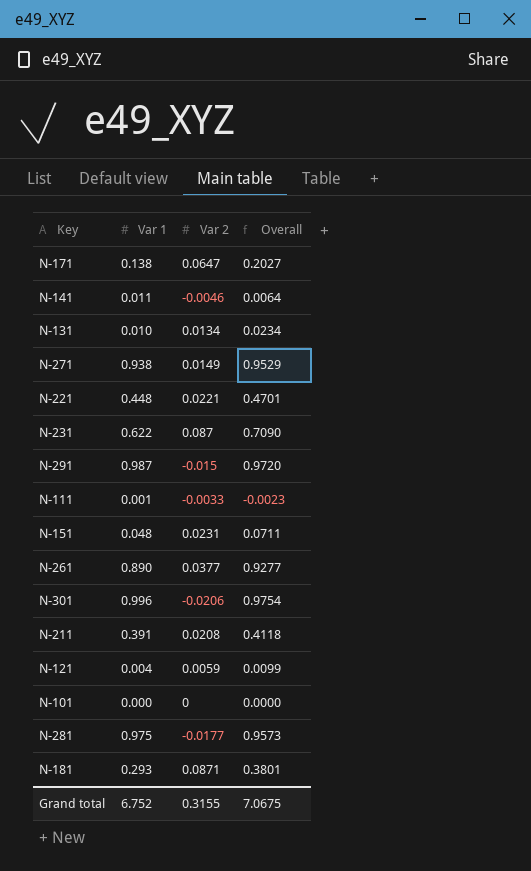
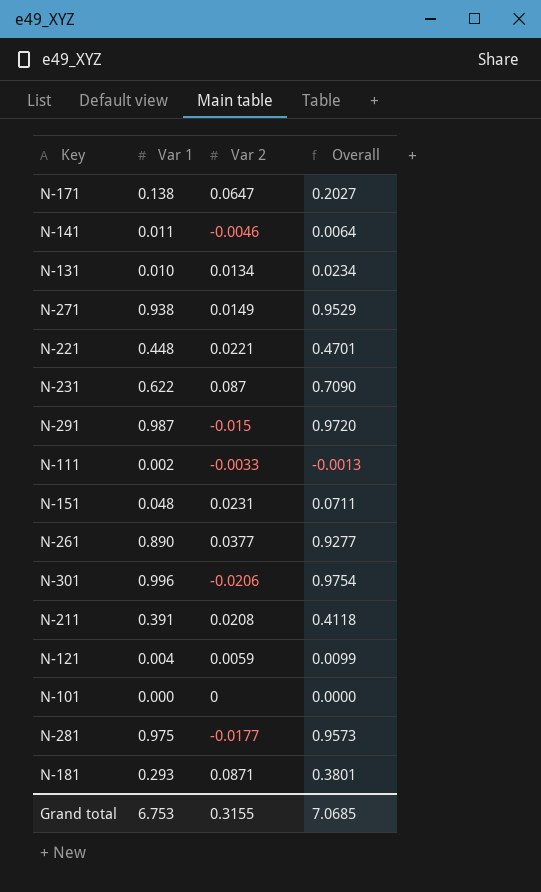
N-111 | Var 1: 0.001 -> 0.002
N-111 | Overall: -0.0023 -> -0.0013
Grand total | Var 1: 6.752 -> 6.753
Grand total | Overall: 7.0675 -> 7.0685

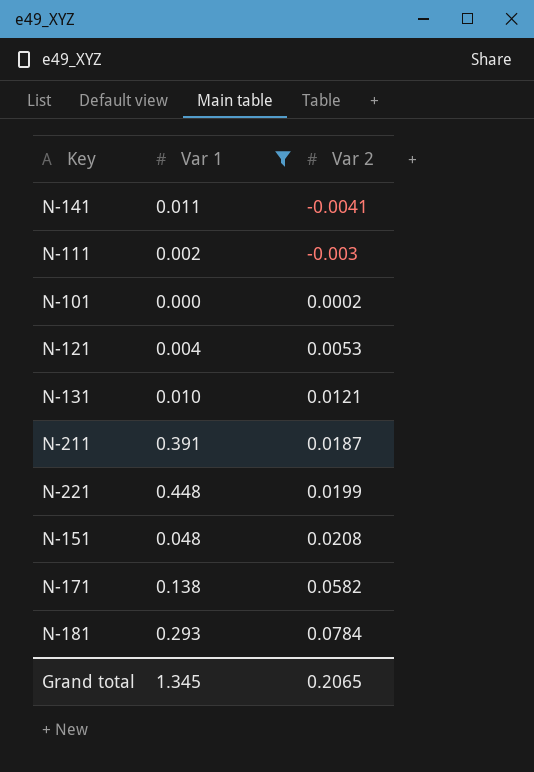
filter: none -> Var 1 <= 0.448
row order: none -> Var 2 ascending
column Overall | formula: [Var 1] + [Var 2] -> none
N-141 | Var 2: -0.0046 -> -0.0041
N-111 | Var 2: -0.0033 -> -0.003
N-101 | Var 2: 0 -> 0.0002
N-121 | Var 2: 0.0059 -> 0.0053
N-131 | Var 2: 0.0134 -> 0.0121
N-211 | Var 2: 0.0208 -> 0.0187
N-221 | Var 2: 0.0221 -> 0.0199
N-151 | Var 2: 0.0231 -> 0.0208
N-171 | Var 2: 0.0647 -> 0.0582
N-181 | Var 2: 0.0871 -> 0.0784
Grand total | Var 1: 6.753 -> 1.345
Grand total | Var 2: 0.3155 -> 0.2065

